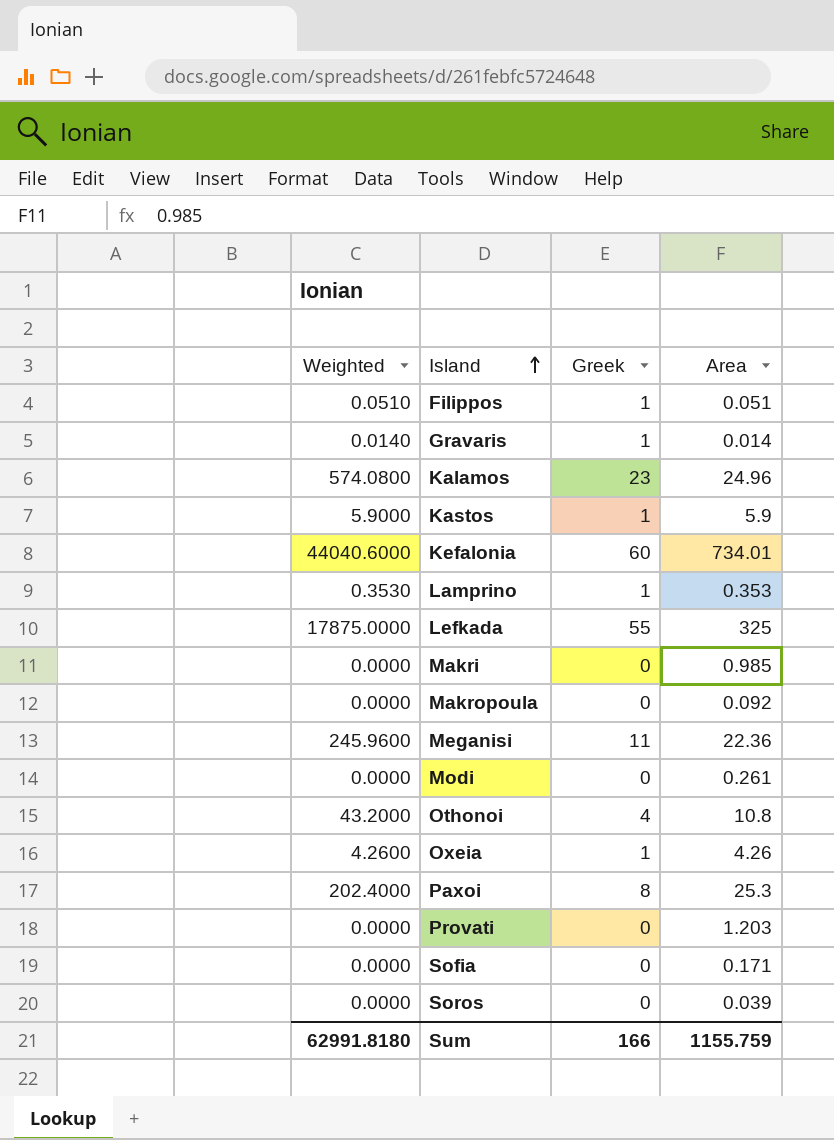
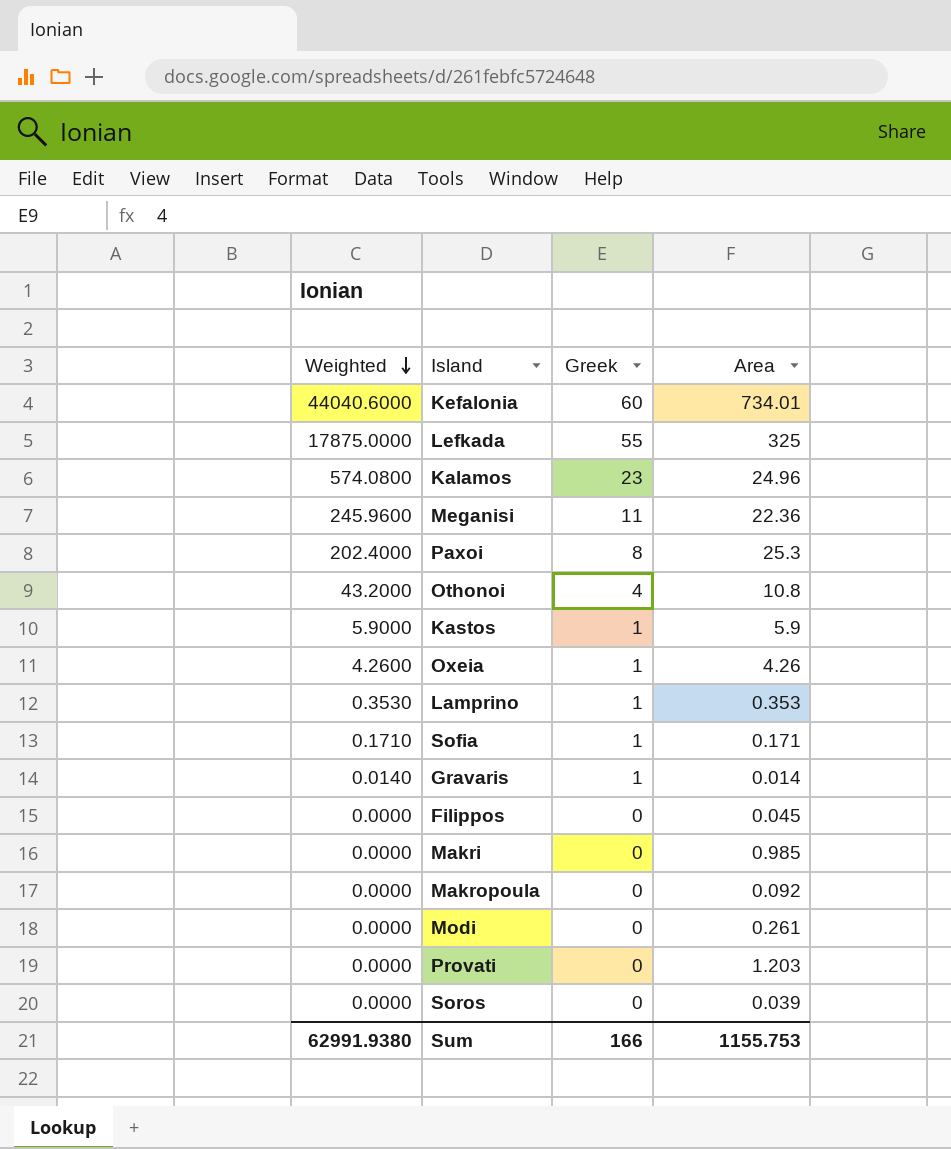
row order: Island ascending -> Weighted descending
Sofia | Weighted: 0.0000 -> 0.1710
Sofia | Greek: 0 -> 1
Filippos | Weighted: 0.0510 -> 0.0000
Filippos | Greek: 1 -> 0
Filippos | Area: 0.051 -> 0.045
Sum | Weighted: 62991.8180 -> 62991.9380
Sum | Area: 1155.759 -> 1155.753

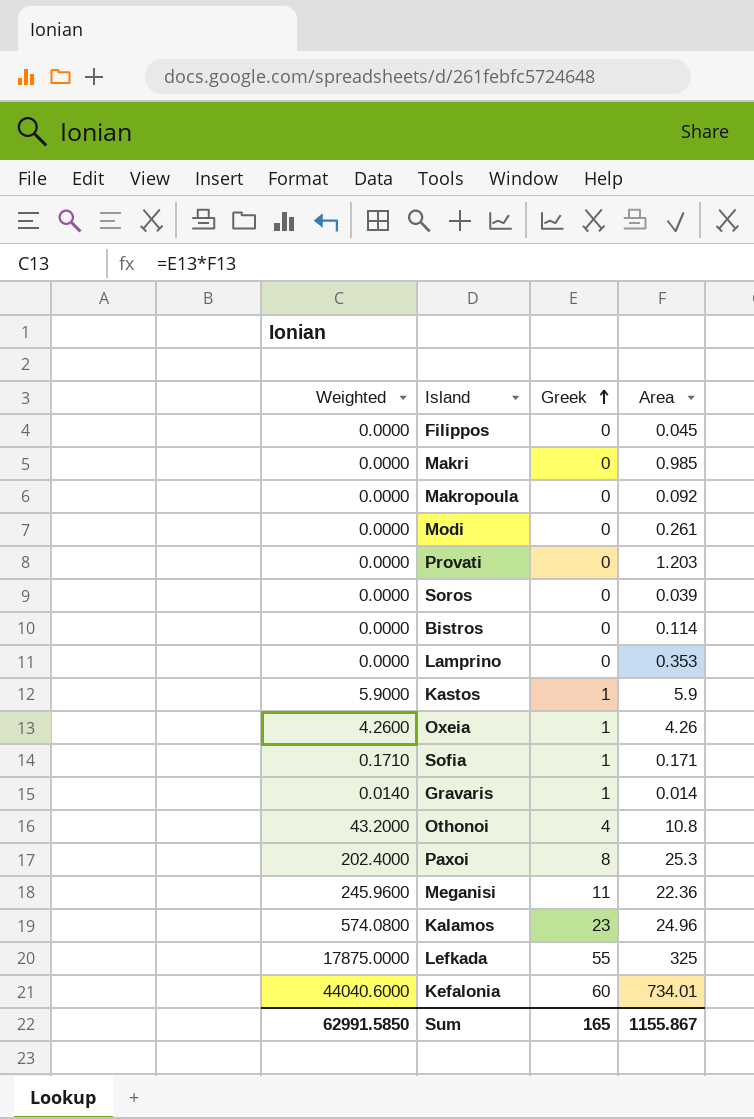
row order: Weighted descending -> Greek ascending
row Bistros: none -> 0.0000 | 0 | 0.114
Lamprino | Weighted: 0.3530 -> 0.0000
Lamprino | Greek: 1 -> 0
Sum | Weighted: 62991.9380 -> 62991.5850
Sum | Greek: 166 -> 165
Sum | Area: 1155.753 -> 1155.867

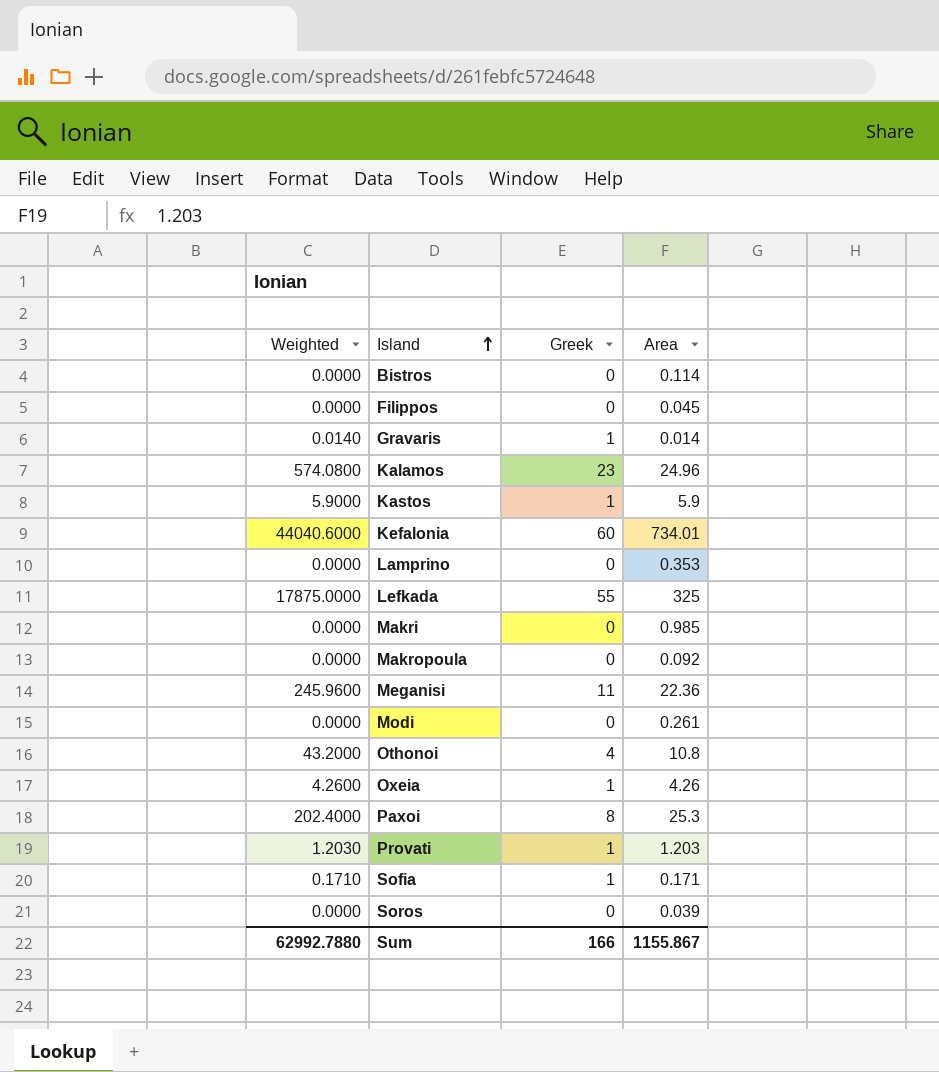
row order: Greek ascending -> Island ascending
Provati | Weighted: 0.0000 -> 1.2030
Provati | Greek: 0 -> 1
Sum | Weighted: 62991.5850 -> 62992.7880
Sum | Greek: 165 -> 166

